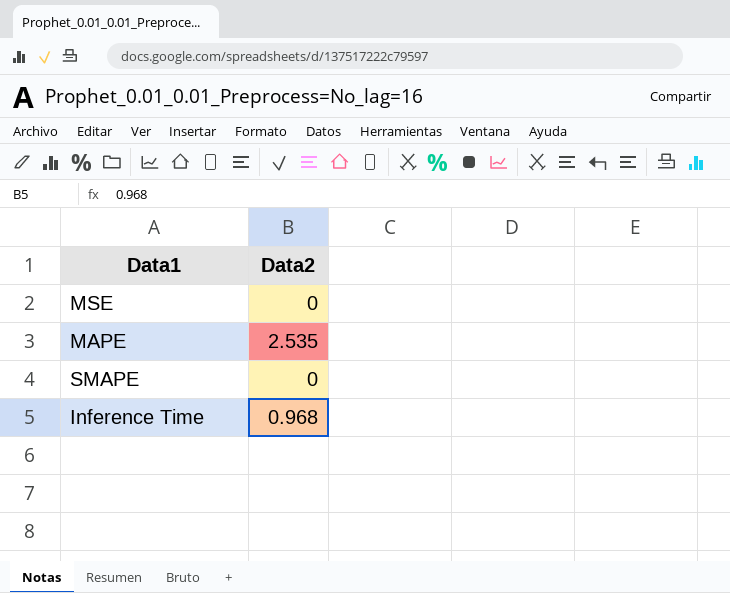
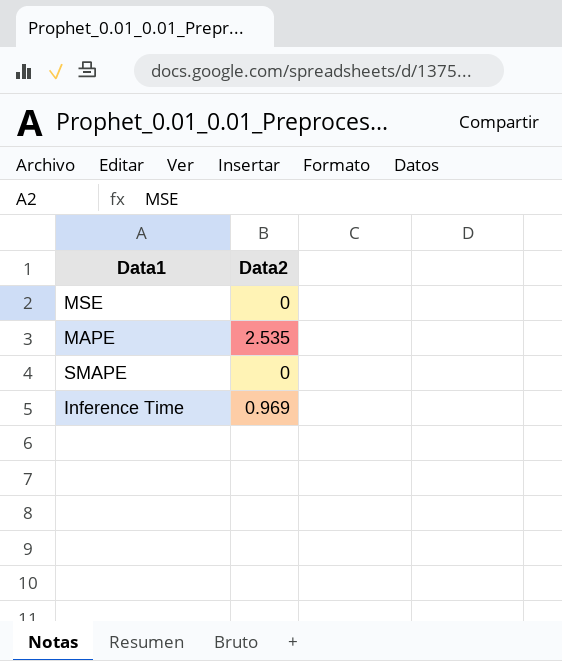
Inference Time | Data2: 0.968 -> 0.969

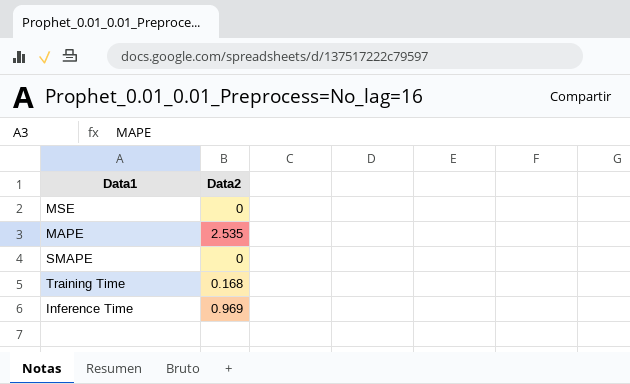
row Training Time: none -> 0.168

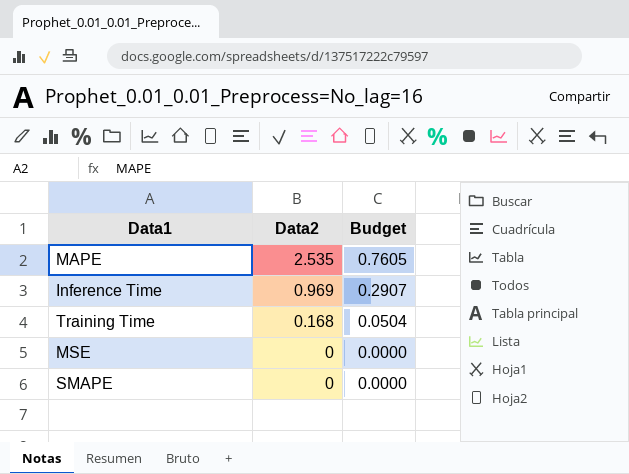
row order: none -> Data2 descending
column Budget | formula: none -> [Data2] * 0.3

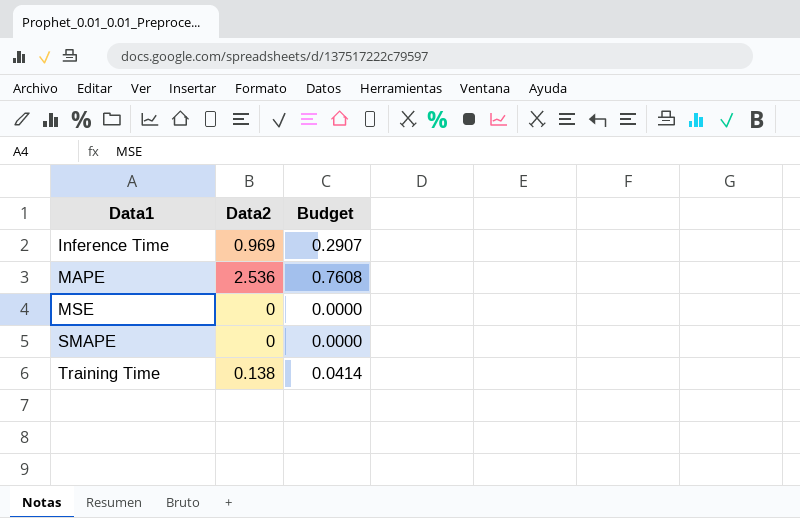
row order: Data2 descending -> Data1 ascending
MAPE | Data2: 2.535 -> 2.536
MAPE | Budget: 0.7605 -> 0.7608
Training Time | Data2: 0.168 -> 0.138
Training Time | Budget: 0.0504 -> 0.0414

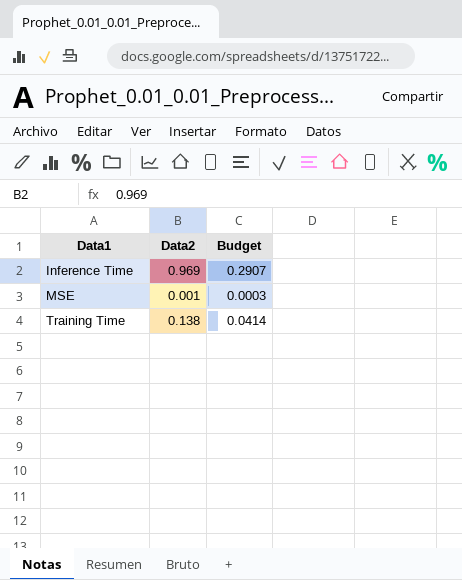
row MAPE: 2.536 | 0.7608 -> none
row SMAPE: 0 | 0.0000 -> none
MSE | Data2: 0 -> 0.001
MSE | Budget: 0.0000 -> 0.0003

